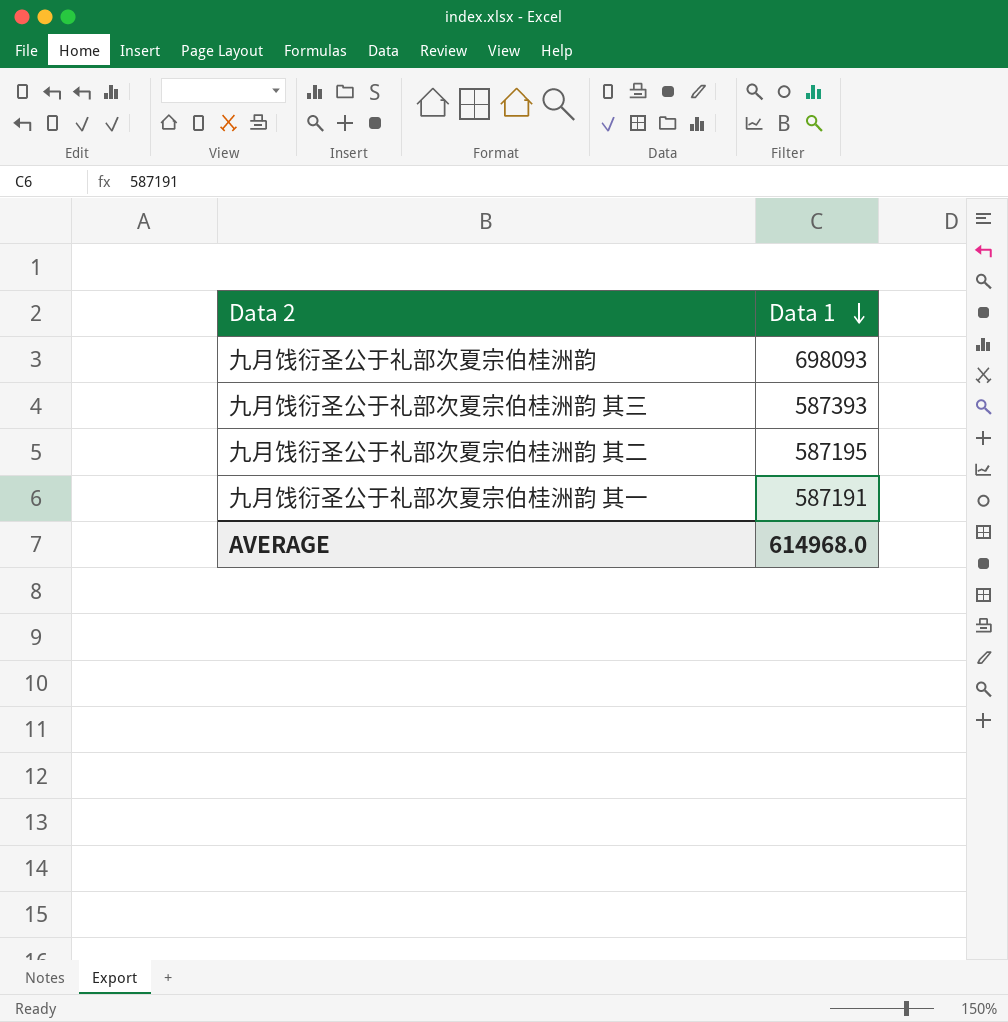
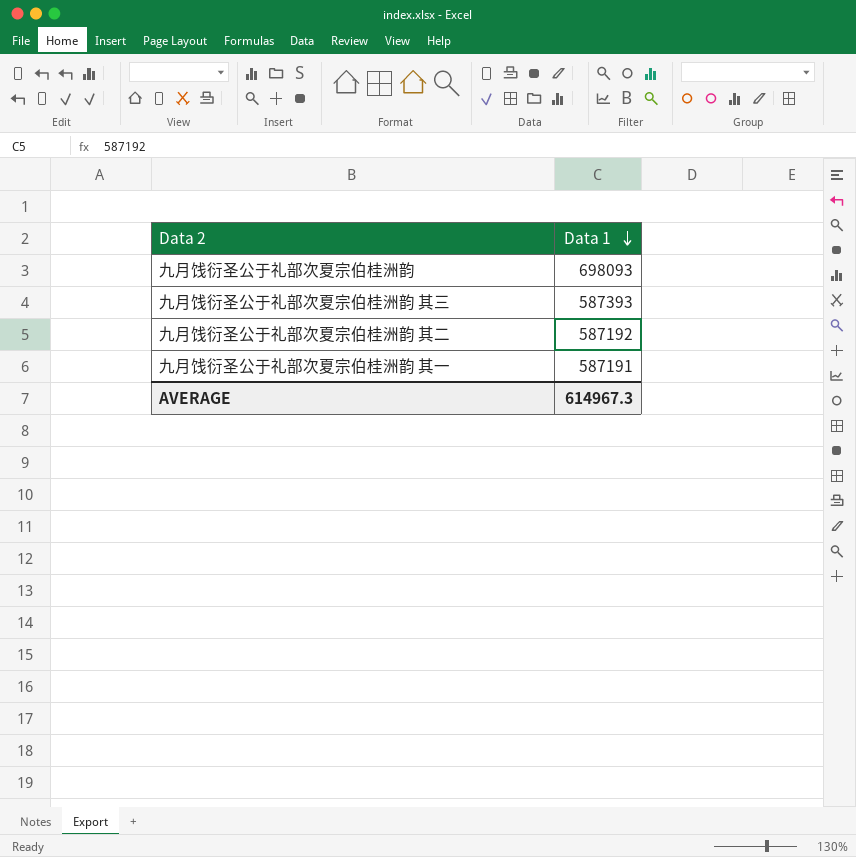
九月饯衍圣公于礼部次夏宗伯桂洲韵 其二 | Data 1: 587195 -> 587192
AVERAGE | Data 1: 614968.0 -> 614967.3

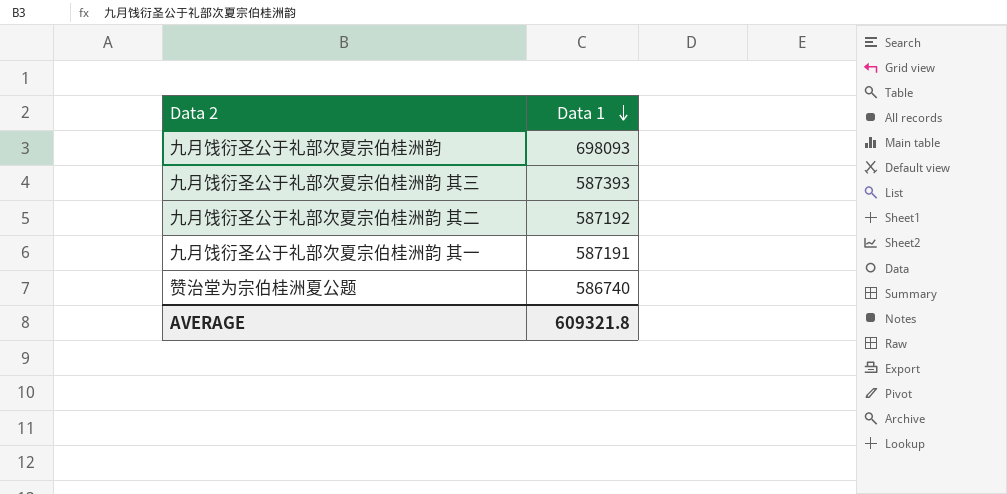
row 赞治堂为宗伯桂洲夏公题: none -> 586740
AVERAGE | Data 1: 614967.3 -> 609321.8

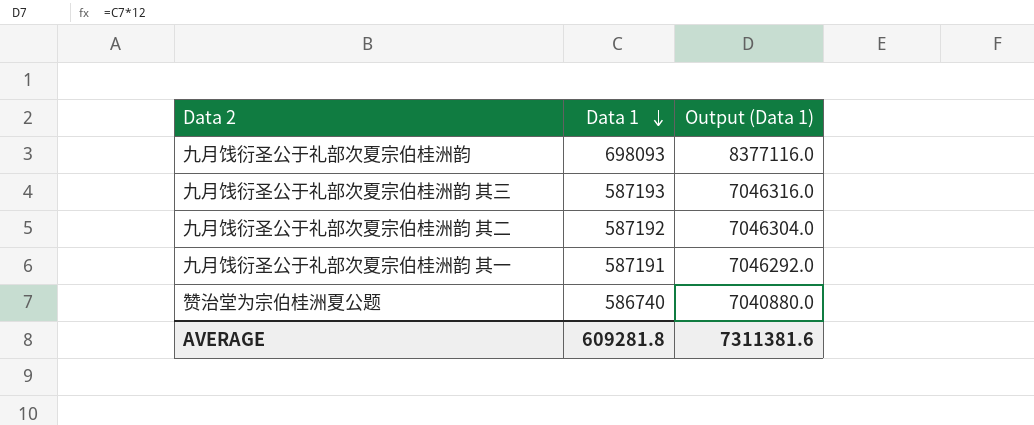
column Output (Data 1) | formula: none -> [Data 1] * 12
九月饯衍圣公于礼部次夏宗伯桂洲韵 其三 | Data 1: 587393 -> 587193
AVERAGE | Data 1: 609321.8 -> 609281.8

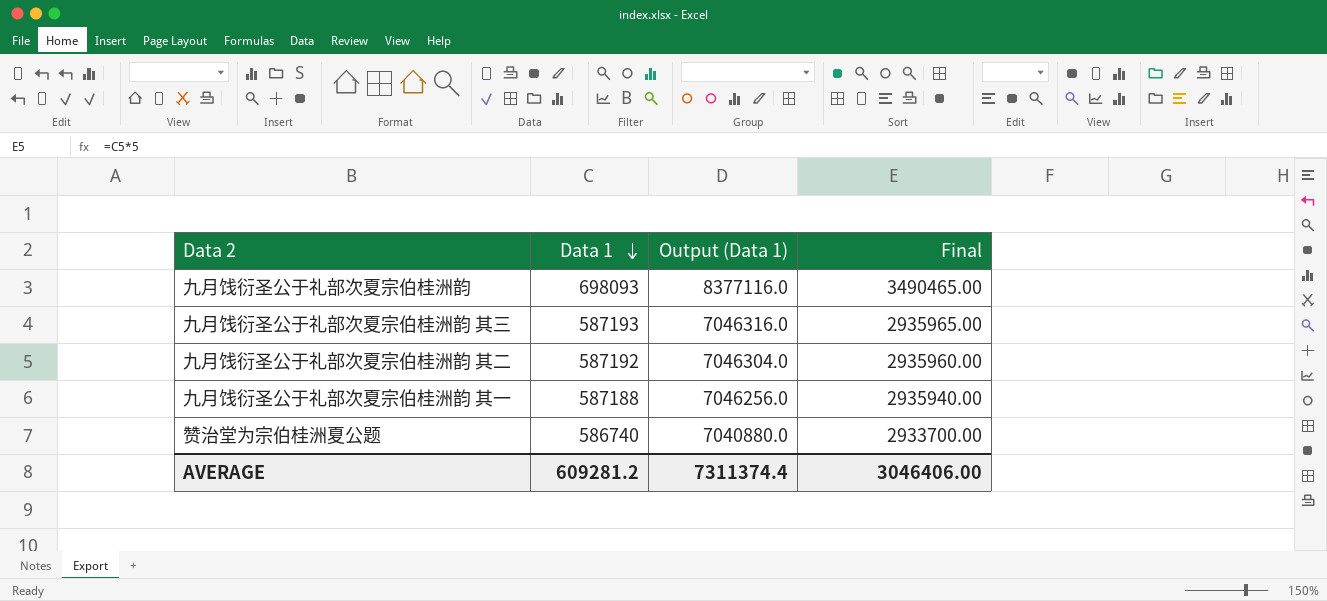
column Final | formula: none -> [Data 1] * 5
九月饯衍圣公于礼部次夏宗伯桂洲韵 其一 | Data 1: 587191 -> 587188
九月饯衍圣公于礼部次夏宗伯桂洲韵 其一 | Output (Data 1): 7046292.0 -> 7046256.0
AVERAGE | Data 1: 609281.8 -> 609281.2
AVERAGE | Output (Data 1): 7311381.6 -> 7311374.4

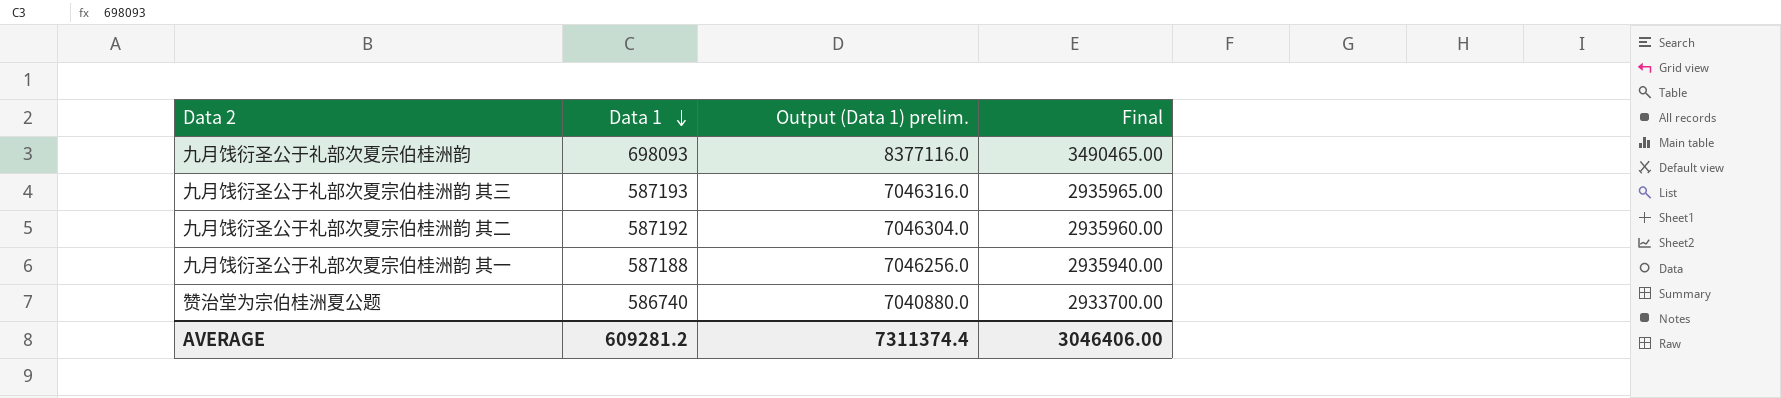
column name: Output (Data 1) -> Output (Data 1) prelim.

